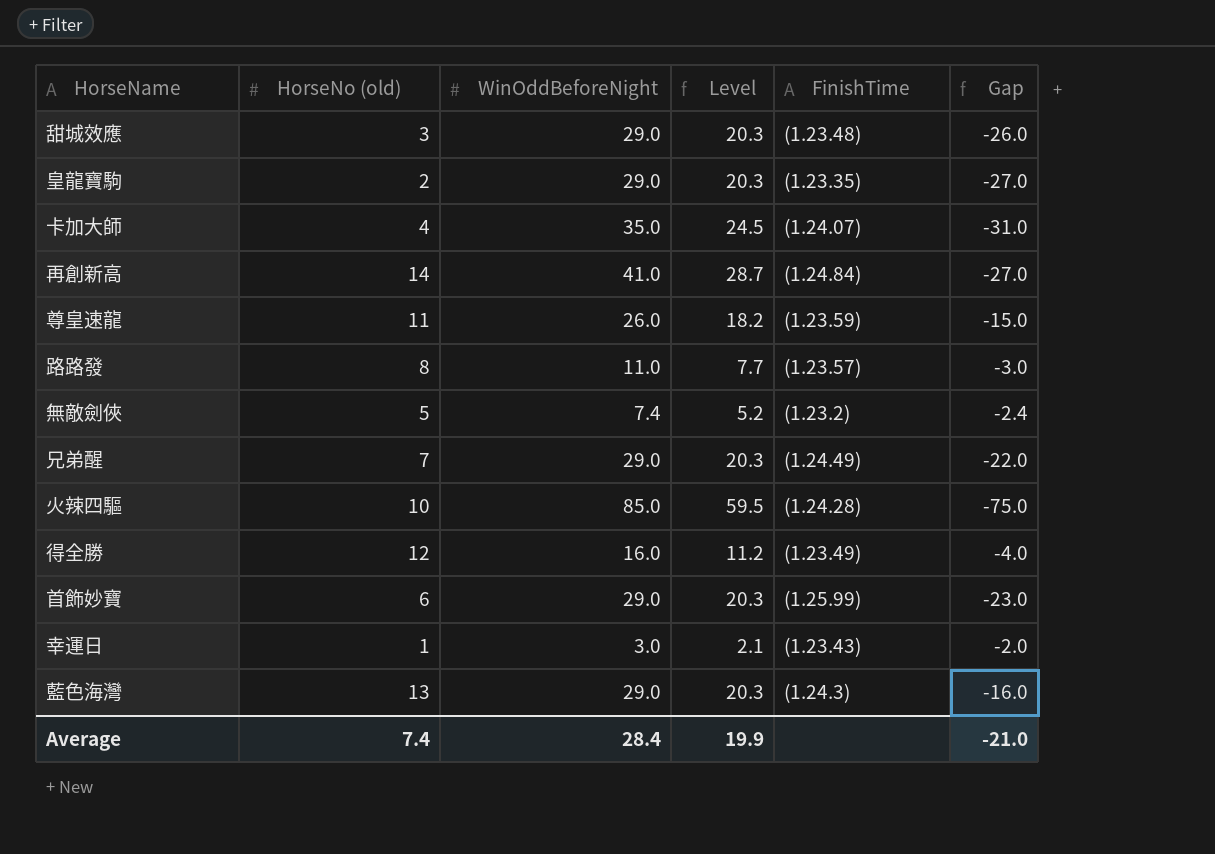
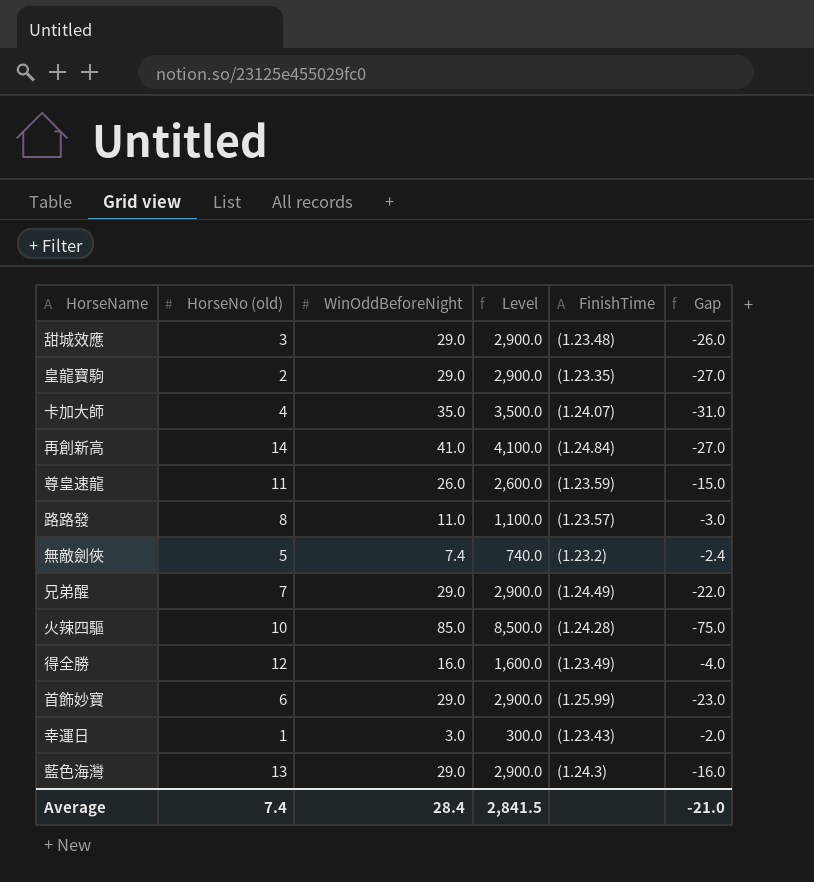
column Level | formula: [WinOddBeforeNight] * 0.7 -> [WinOddBeforeNight] * 100
Average | Level: 19.9 -> 2,841.5

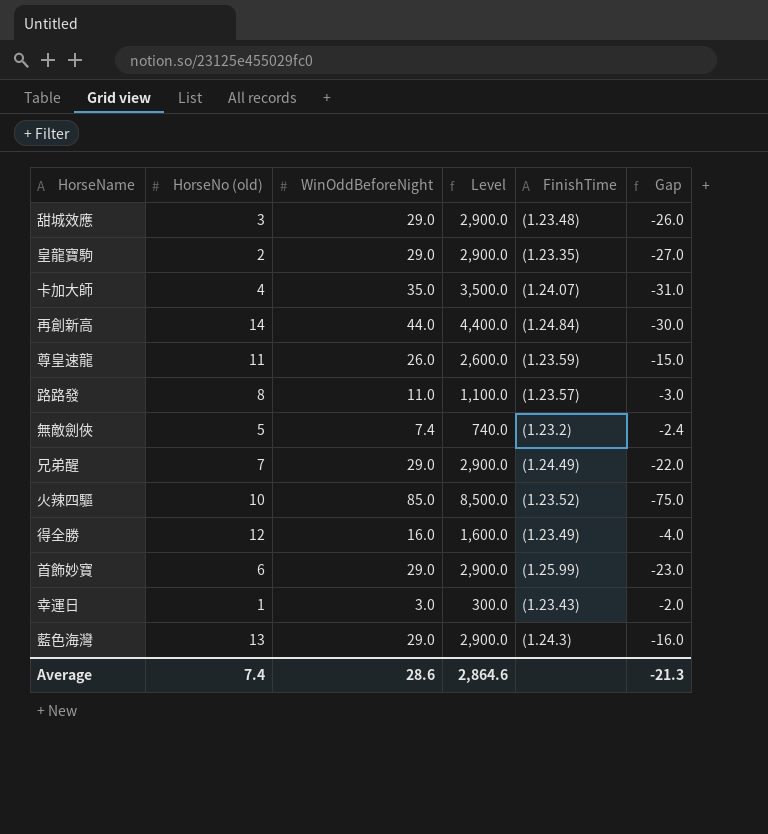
再創新高 | WinOddBeforeNight: 41.0 -> 44.0
再創新高 | Level: 4,100.0 -> 4,400.0
再創新高 | Gap: -27.0 -> -30.0
火辣四驅 | FinishTime: (1.24.28) -> (1.23.52)
Average | WinOddBeforeNight: 28.4 -> 28.6
Average | Level: 2,841.5 -> 2,864.6
Average | Gap: -21.0 -> -21.3

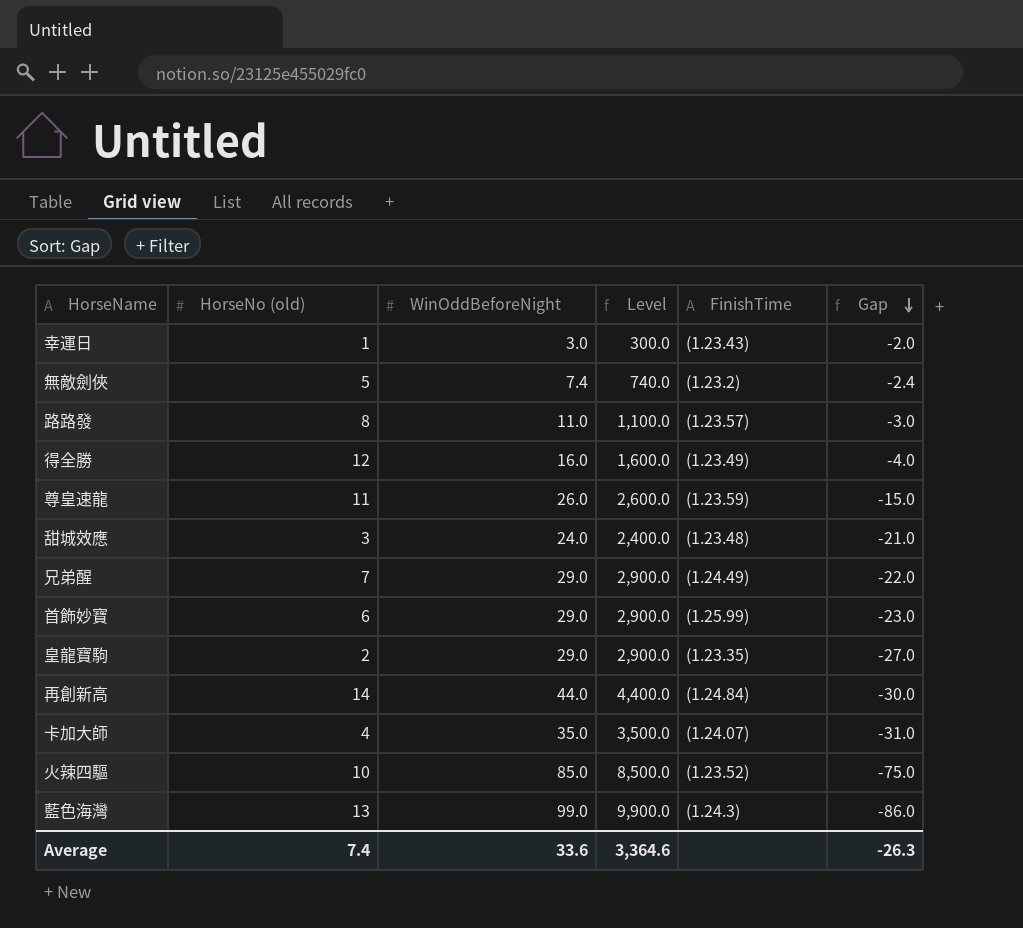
row order: none -> Gap descending
甜城效應 | WinOddBeforeNight: 29.0 -> 24.0
甜城效應 | Level: 2,900.0 -> 2,400.0
甜城效應 | Gap: -26.0 -> -21.0
藍色海灣 | WinOddBeforeNight: 29.0 -> 99.0
藍色海灣 | Level: 2,900.0 -> 9,900.0
藍色海灣 | Gap: -16.0 -> -86.0
Average | WinOddBeforeNight: 28.6 -> 33.6
Average | Level: 2,864.6 -> 3,364.6
Average | Gap: -21.3 -> -26.3

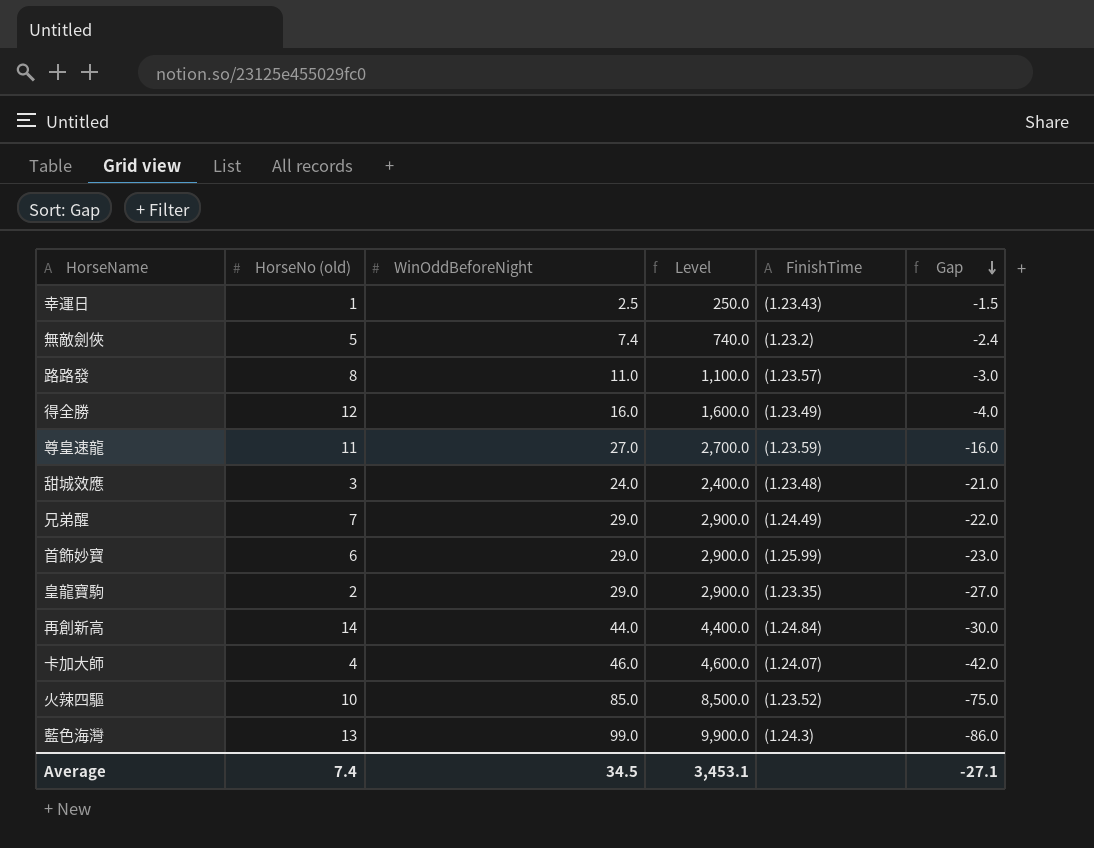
幸運日 | WinOddBeforeNight: 3.0 -> 2.5
幸運日 | Level: 300.0 -> 250.0
幸運日 | Gap: -2.0 -> -1.5
尊皇速龍 | WinOddBeforeNight: 26.0 -> 27.0
尊皇速龍 | Level: 2,600.0 -> 2,700.0
尊皇速龍 | Gap: -15.0 -> -16.0
卡加大師 | WinOddBeforeNight: 35.0 -> 46.0
卡加大師 | Level: 3,500.0 -> 4,600.0
卡加大師 | Gap: -31.0 -> -42.0
Average | WinOddBeforeNight: 33.6 -> 34.5
Average | Level: 3,364.6 -> 3,453.1
Average | Gap: -26.3 -> -27.1

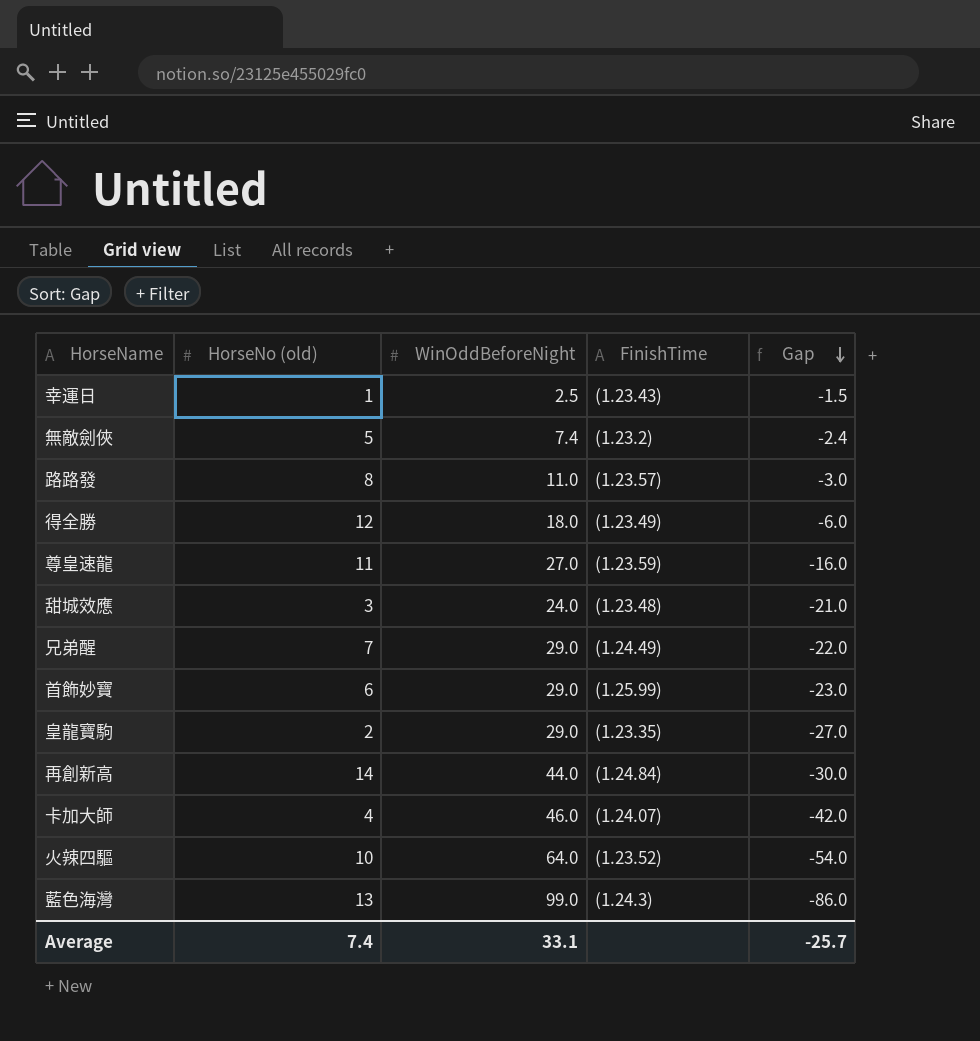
column Level | formula: [WinOddBeforeNight] * 100 -> none
得全勝 | WinOddBeforeNight: 16.0 -> 18.0
得全勝 | Gap: -4.0 -> -6.0
火辣四驅 | WinOddBeforeNight: 85.0 -> 64.0
火辣四驅 | Gap: -75.0 -> -54.0
Average | WinOddBeforeNight: 34.5 -> 33.1
Average | Gap: -27.1 -> -25.7

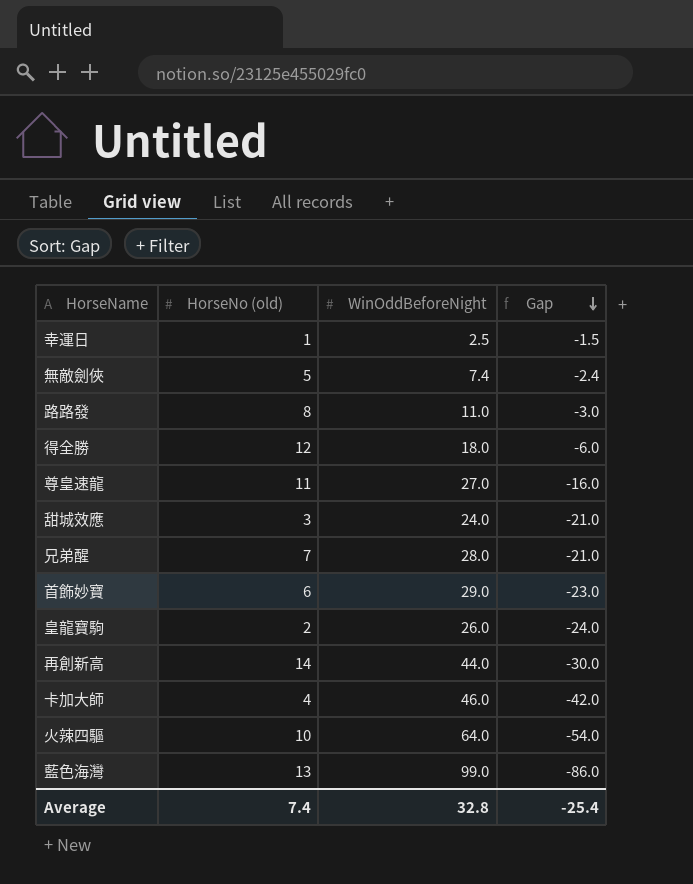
column FinishTime | position: 4 -> none
兄弟醒 | WinOddBeforeNight: 29.0 -> 28.0
兄弟醒 | Gap: -22.0 -> -21.0
皇龍寶駒 | WinOddBeforeNight: 29.0 -> 26.0
皇龍寶駒 | Gap: -27.0 -> -24.0
Average | WinOddBeforeNight: 33.1 -> 32.8
Average | Gap: -25.7 -> -25.4

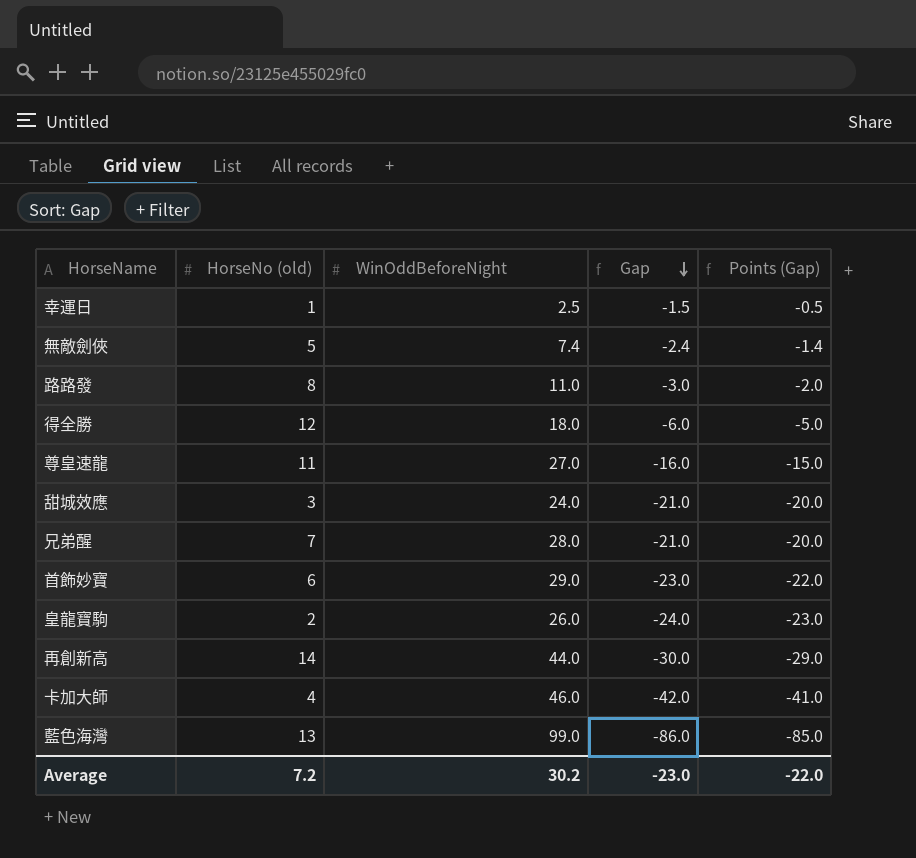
column Points (Gap) | formula: none -> [Gap] + 1
row 火辣四驅: 10 | 64.0 | -54.0 -> none
Average | HorseNo (old): 7.4 -> 7.2
Average | WinOddBeforeNight: 32.8 -> 30.2
Average | Gap: -25.4 -> -23.0

